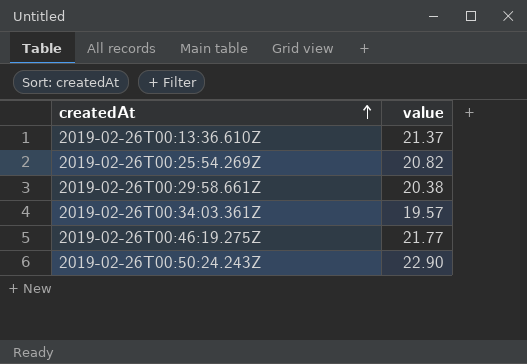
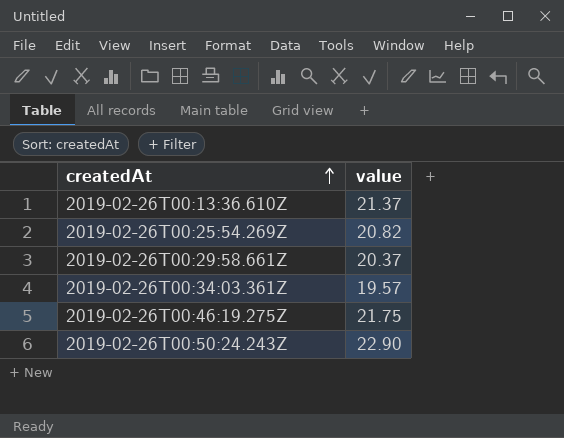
2019-02-26T00:29:58.661Z | value: 20.38 -> 20.37
2019-02-26T00:46:19.275Z | value: 21.77 -> 21.75

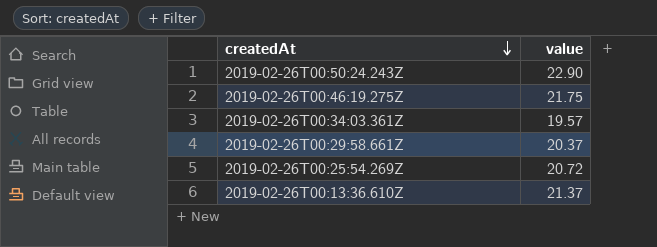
row order: createdAt ascending -> createdAt descending
2019-02-26T00:25:54.269Z | value: 20.82 -> 20.72

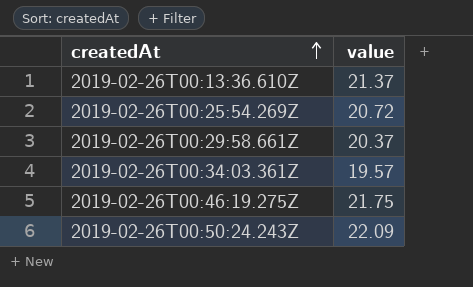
row order: createdAt descending -> createdAt ascending
2019-02-26T00:50:24.243Z | value: 22.90 -> 22.09

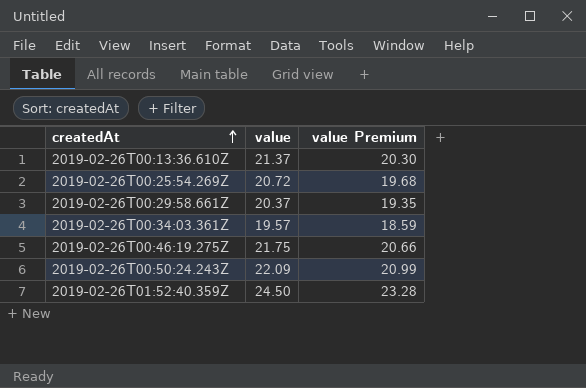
column value Premium | formula: none -> [value] * 0.95
row 2019-02-26T01:52:40.359Z: none -> 24.50 | 23.28

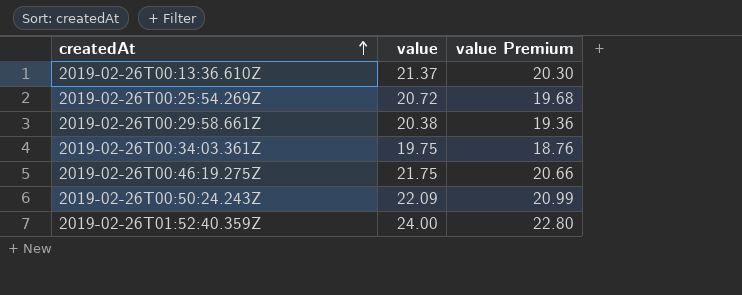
2019-02-26T00:29:58.661Z | value: 20.37 -> 20.38
2019-02-26T00:29:58.661Z | value Premium: 19.35 -> 19.36
2019-02-26T00:34:03.361Z | value: 19.57 -> 19.75
2019-02-26T00:34:03.361Z | value Premium: 18.59 -> 18.76
2019-02-26T01:52:40.359Z | value: 24.50 -> 24.00
2019-02-26T01:52:40.359Z | value Premium: 23.28 -> 22.80

